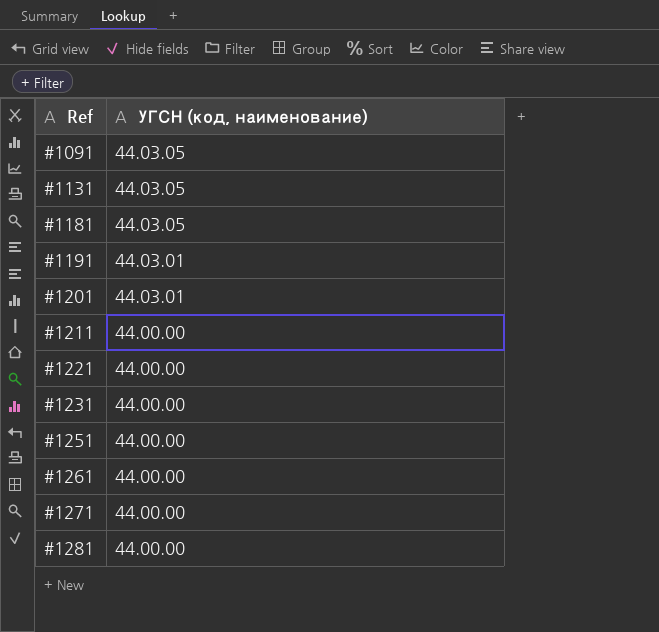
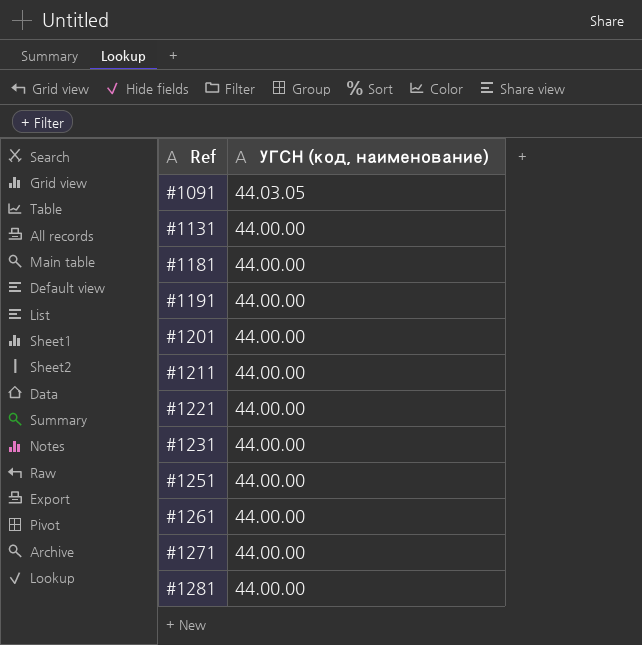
#1131 | УГСН (код, наименование): 44.03.05 -> 44.00.00
#1181 | УГСН (код, наименование): 44.03.05 -> 44.00.00
#1191 | УГСН (код, наименование): 44.03.01 -> 44.00.00
#1201 | УГСН (код, наименование): 44.03.01 -> 44.00.00

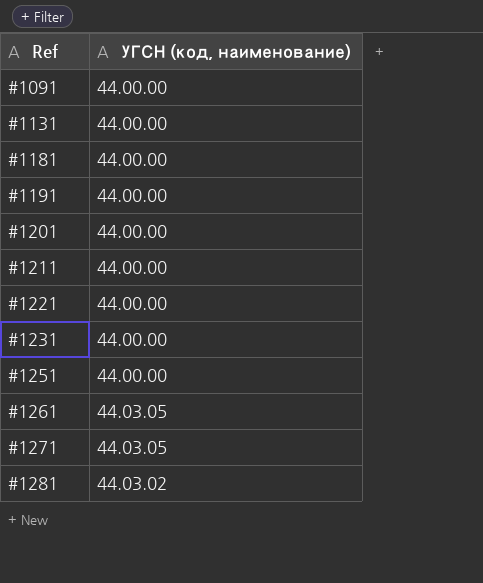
#1091 | УГСН (код, наименование): 44.03.05 -> 44.00.00
#1261 | УГСН (код, наименование): 44.00.00 -> 44.03.05
#1271 | УГСН (код, наименование): 44.00.00 -> 44.03.05
#1281 | УГСН (код, наименование): 44.00.00 -> 44.03.02

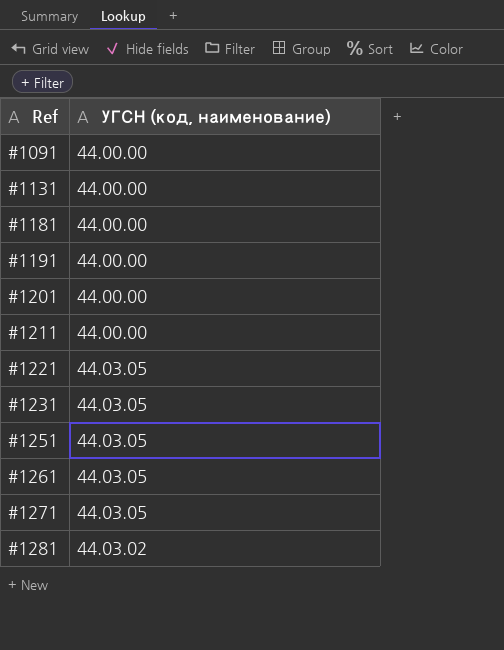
#1221 | УГСН (код, наименование): 44.00.00 -> 44.03.05
#1231 | УГСН (код, наименование): 44.00.00 -> 44.03.05
#1251 | УГСН (код, наименование): 44.00.00 -> 44.03.05

